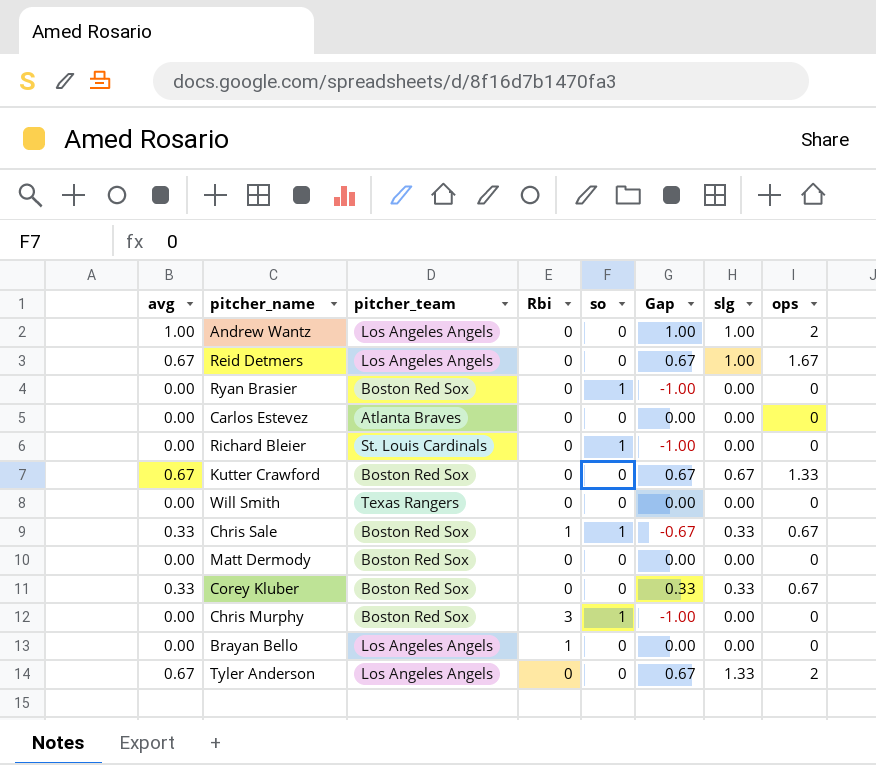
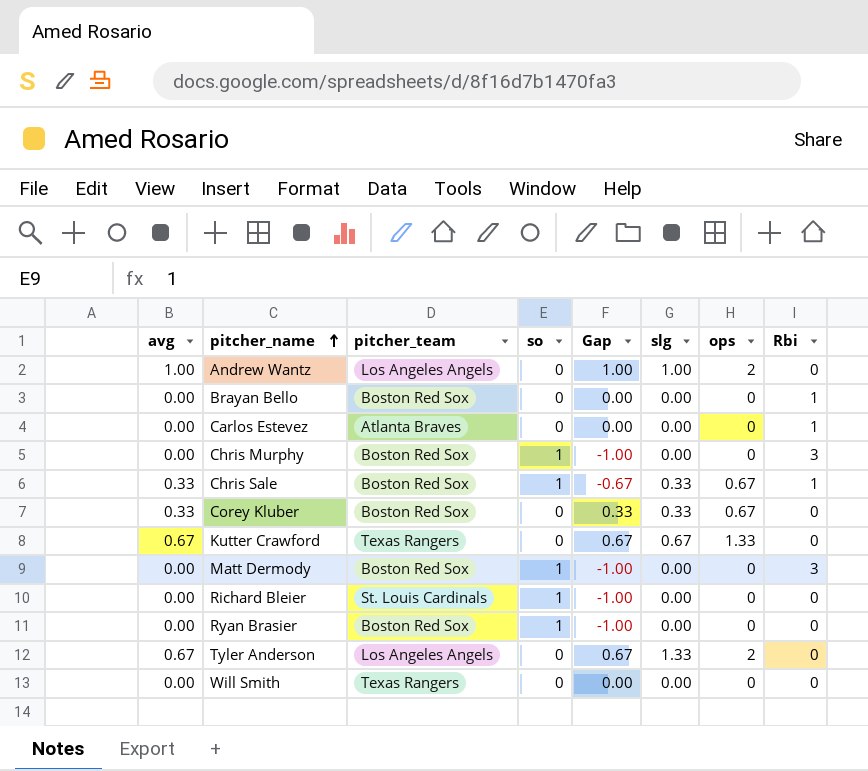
row order: none -> pitcher_name ascending
column Rbi | position: 4 -> 8
row Reid Detmers: 0.67 | Los Angeles Angels | 0 | 0 | 0.67 | 1.00 | 1.67 -> none
Brayan Bello | pitcher_team: Los Angeles Angels -> Boston Red Sox
Carlos Estevez | Rbi: 0 -> 1
Kutter Crawford | pitcher_team: Boston Red Sox -> Texas Rangers
Matt Dermody | so: 0 -> 1
Matt Dermody | Gap: 0.00 -> -1.00
Matt Dermody | Rbi: 0 -> 3

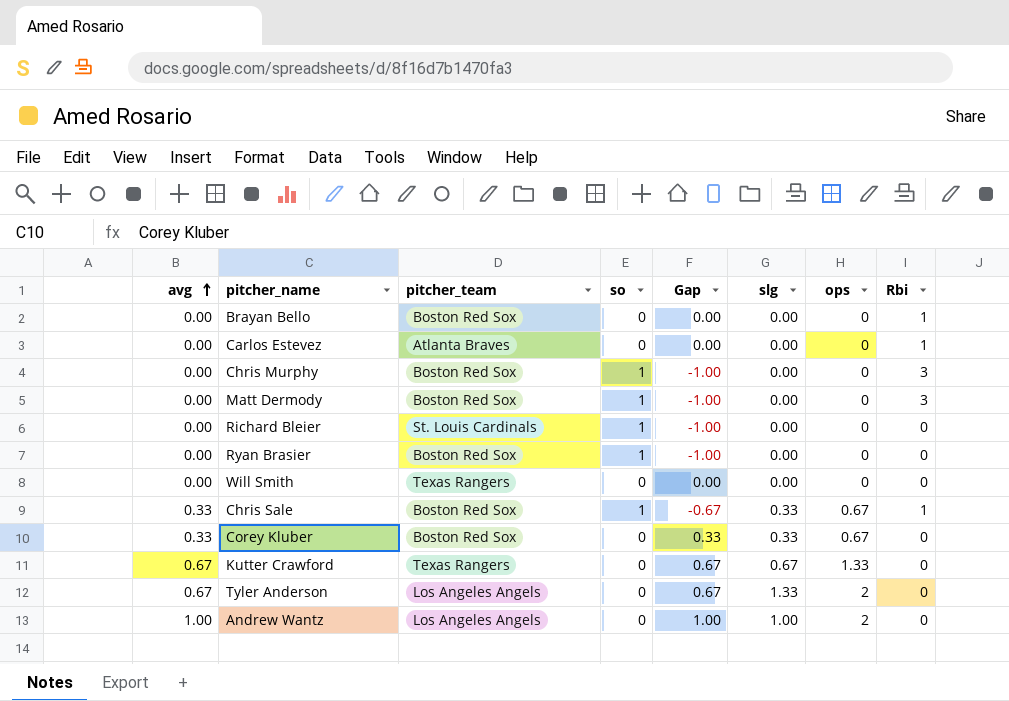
row order: pitcher_name ascending -> avg ascending

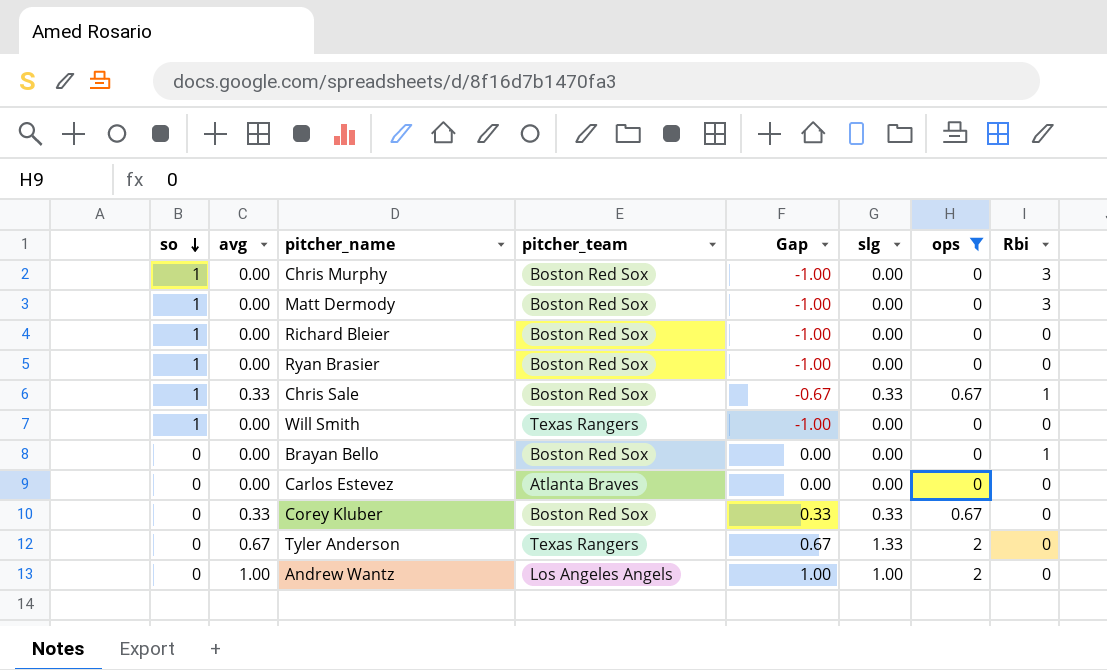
filter: none -> ops != 1.33
row order: avg ascending -> so descending
column so | position: 4 -> 1
Richard Bleier | pitcher_team: St. Louis Cardinals -> Boston Red Sox
Will Smith | so: 0 -> 1
Will Smith | Gap: 0.00 -> -1.00
Carlos Estevez | Rbi: 1 -> 0
Tyler Anderson | pitcher_team: Los Angeles Angels -> Texas Rangers

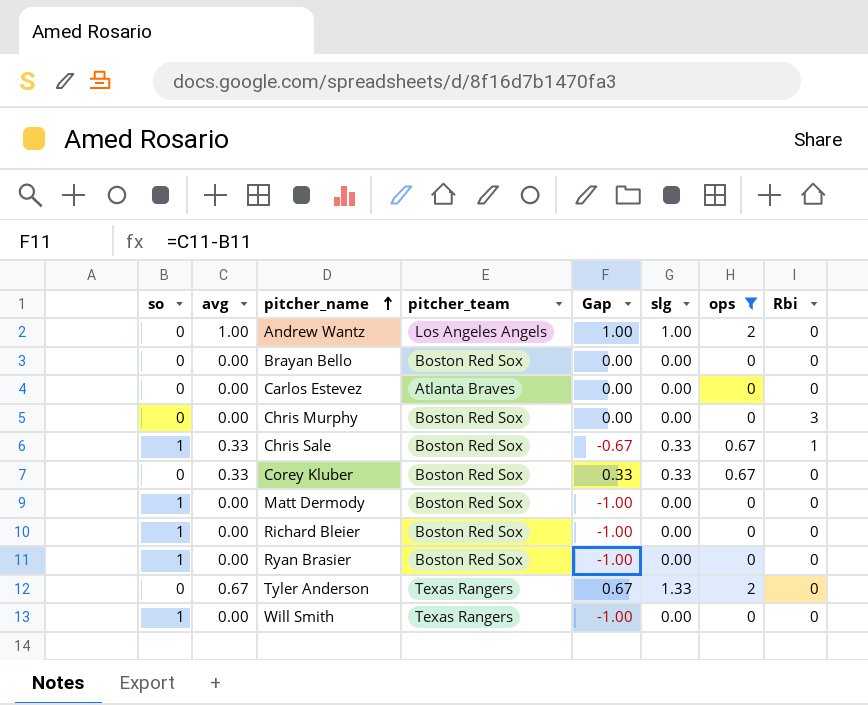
row order: so descending -> pitcher_name ascending
Brayan Bello | Rbi: 1 -> 0
Chris Murphy | so: 1 -> 0
Chris Murphy | Gap: -1.00 -> 0.00
Matt Dermody | Rbi: 3 -> 0

